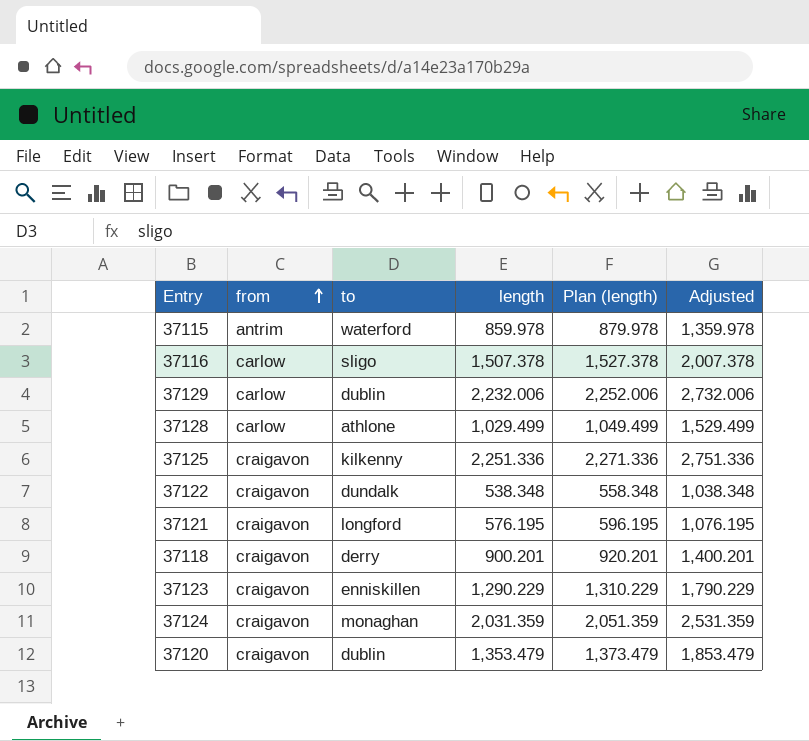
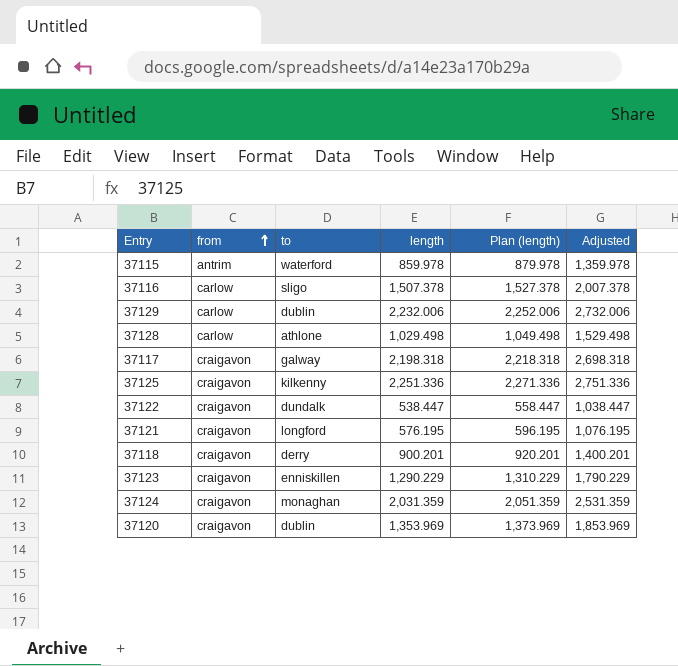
37128 | length: 1,029.499 -> 1,029.498
37128 | Plan (length): 1,049.499 -> 1,049.498
37128 | Adjusted: 1,529.499 -> 1,529.498
row 37117: none -> craigavon | galway | 2,198.318 | 2,218.318 | 2,698.318
37122 | length: 538.348 -> 538.447
37122 | Plan (length): 558.348 -> 558.447
37122 | Adjusted: 1,038.348 -> 1,038.447
37120 | length: 1,353.479 -> 1,353.969
37120 | Plan (length): 1,373.479 -> 1,373.969
37120 | Adjusted: 1,853.479 -> 1,853.969

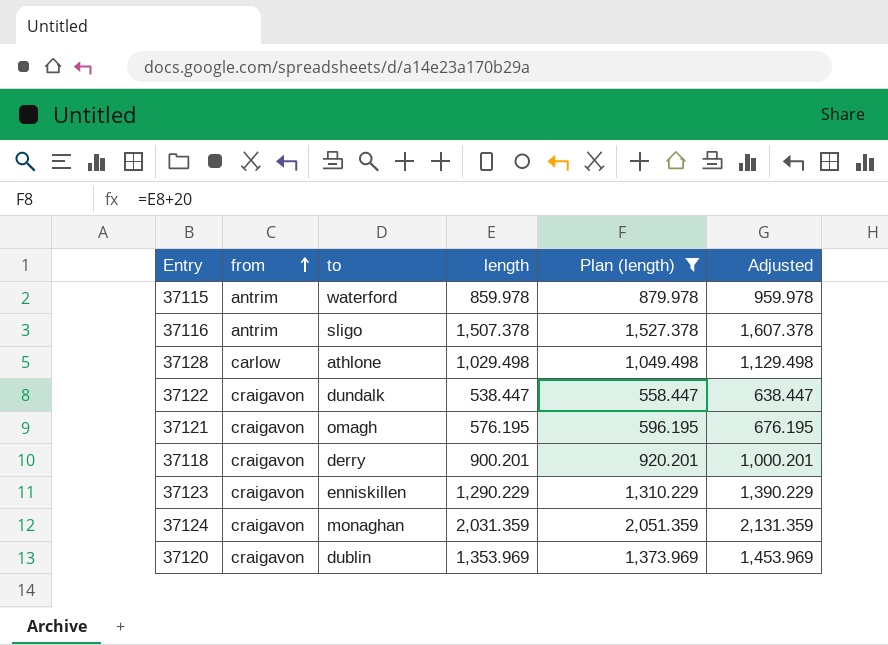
filter: none -> Plan (length) <= 2,051.359
column Adjusted | formula: [length] + 500 -> [length] + 100
37116 | from: carlow -> antrim
37121 | to: longford -> omagh

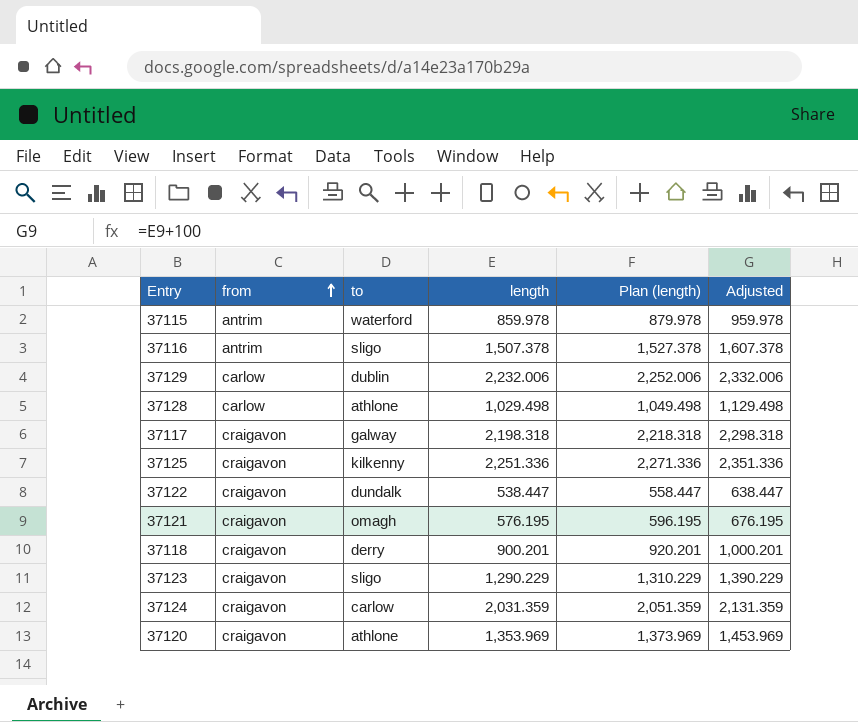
filter: Plan (length) <= 2,051.359 -> none
37123 | to: enniskillen -> sligo
37124 | to: monaghan -> carlow
37120 | to: dublin -> athlone

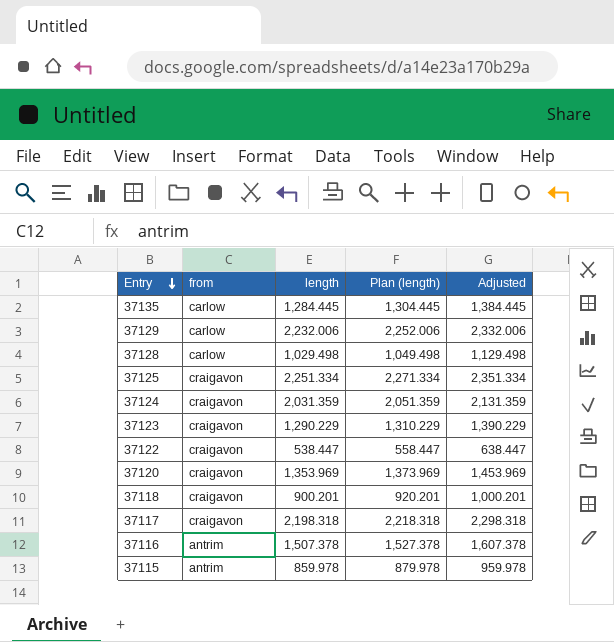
row order: from ascending -> Entry descending
column to | position: 3 -> none
row 37121: craigavon | omagh | 576.195 | 596.195 | 676.195 -> none
row 37135: none -> carlow | 1,284.445 | 1,304.445 | 1,384.445
37125 | length: 2,251.336 -> 2,251.334
37125 | Plan (length): 2,271.336 -> 2,271.334
37125 | Adjusted: 2,351.336 -> 2,351.334

